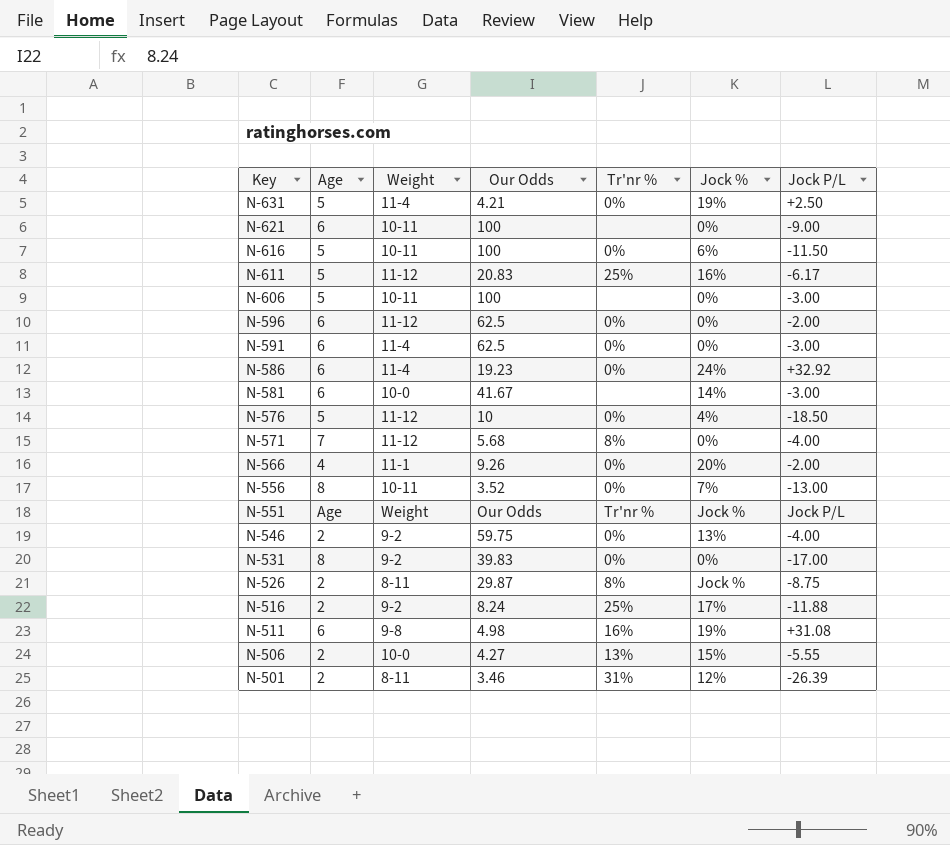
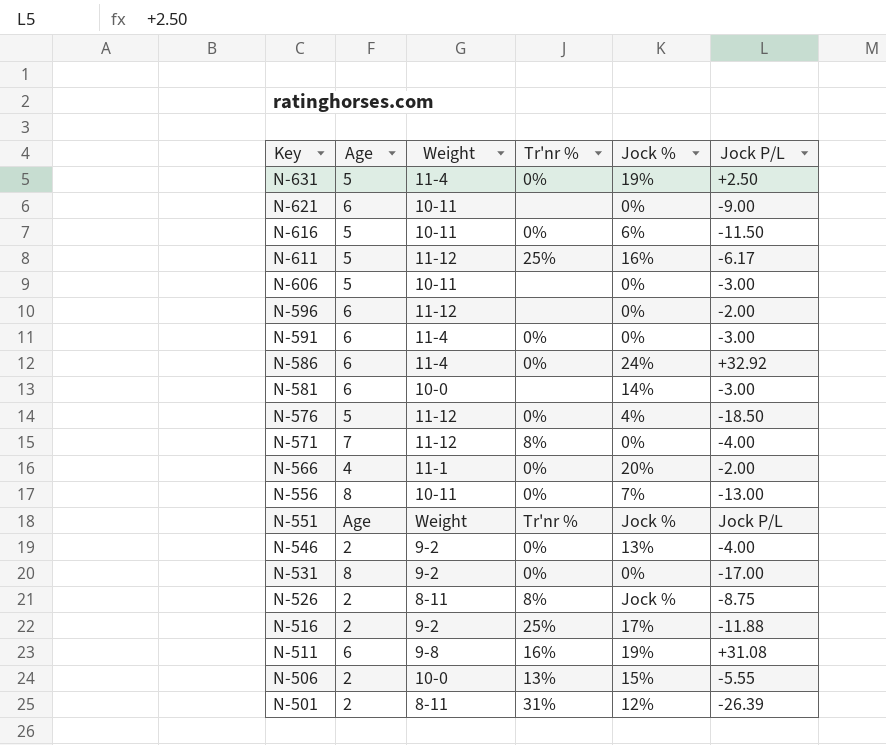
column Our Odds | position: 4 -> none
N-596 | Tr'nr %: 0% -> none

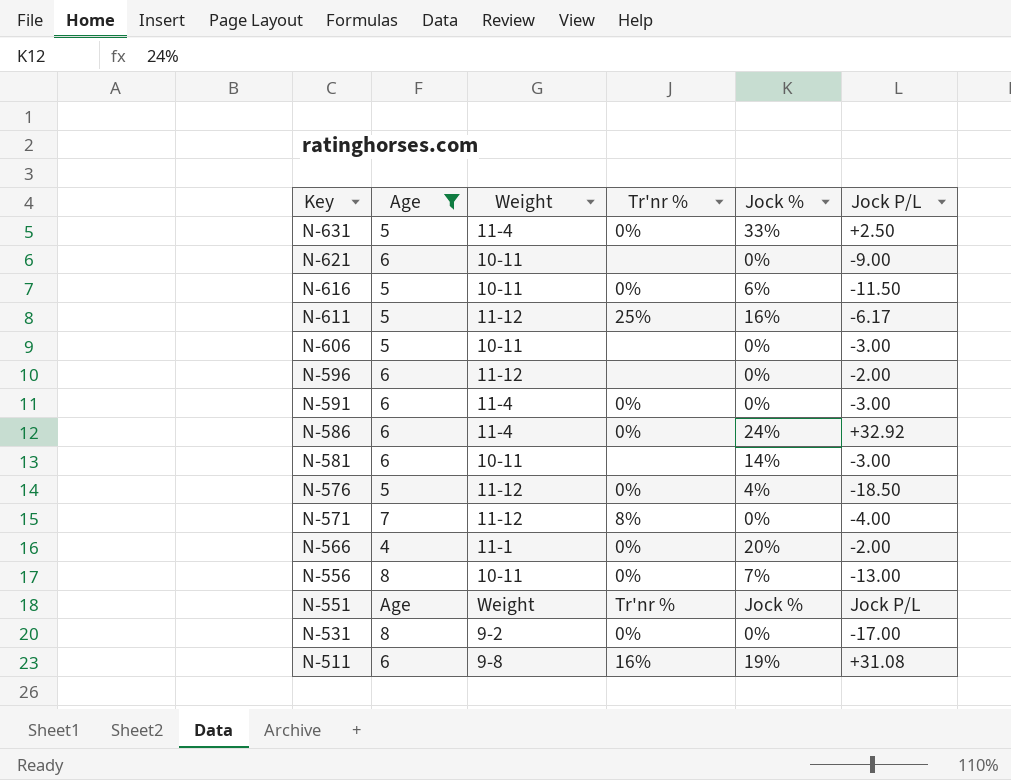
filter: none -> Age != 2
N-631 | Jock %: 19% -> 33%
N-581 | Weight: 10-0 -> 10-11

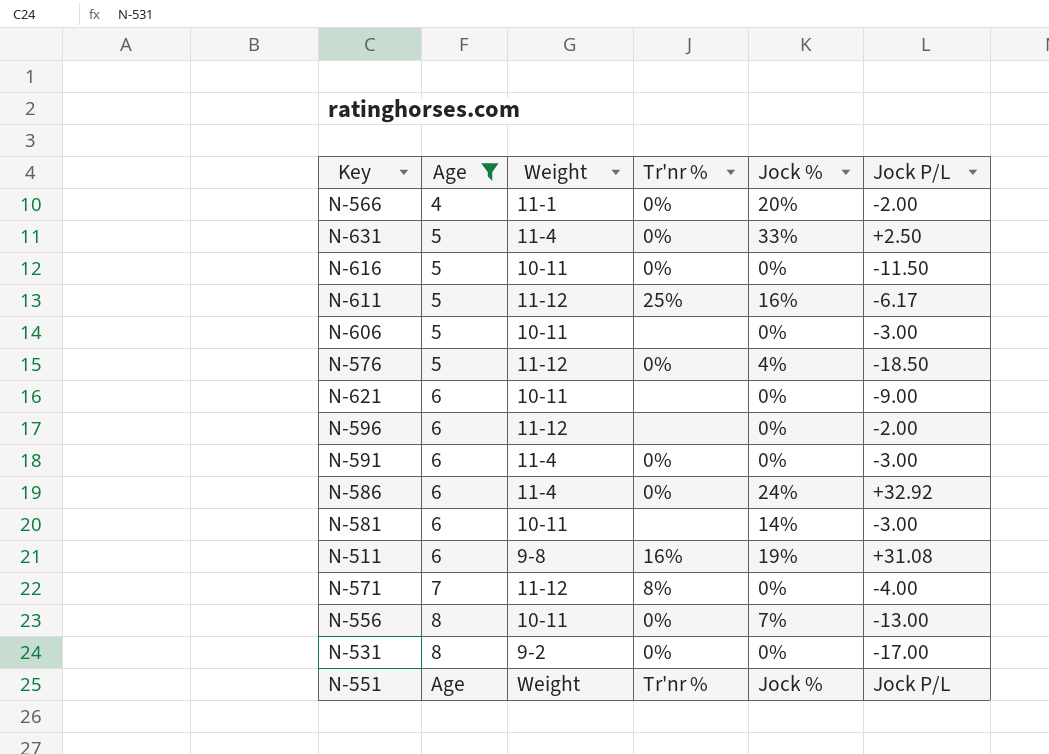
row order: Key descending -> Age ascending
N-616 | Jock %: 6% -> 0%

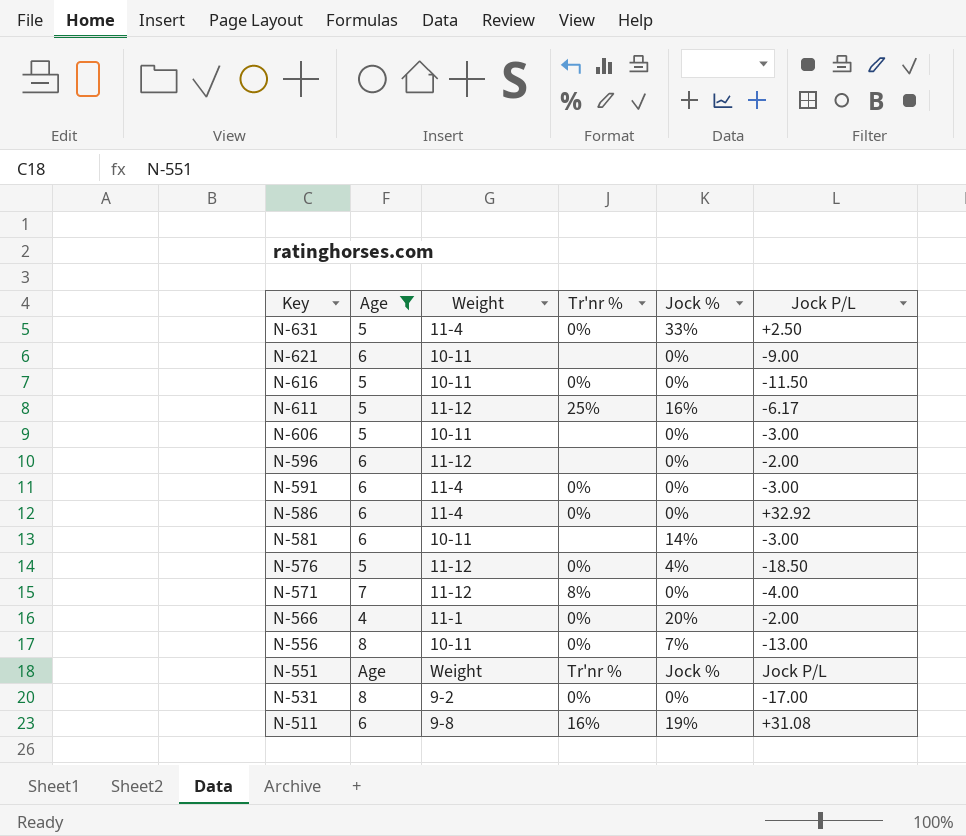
row order: Age ascending -> Key descending
N-586 | Jock %: 24% -> 0%

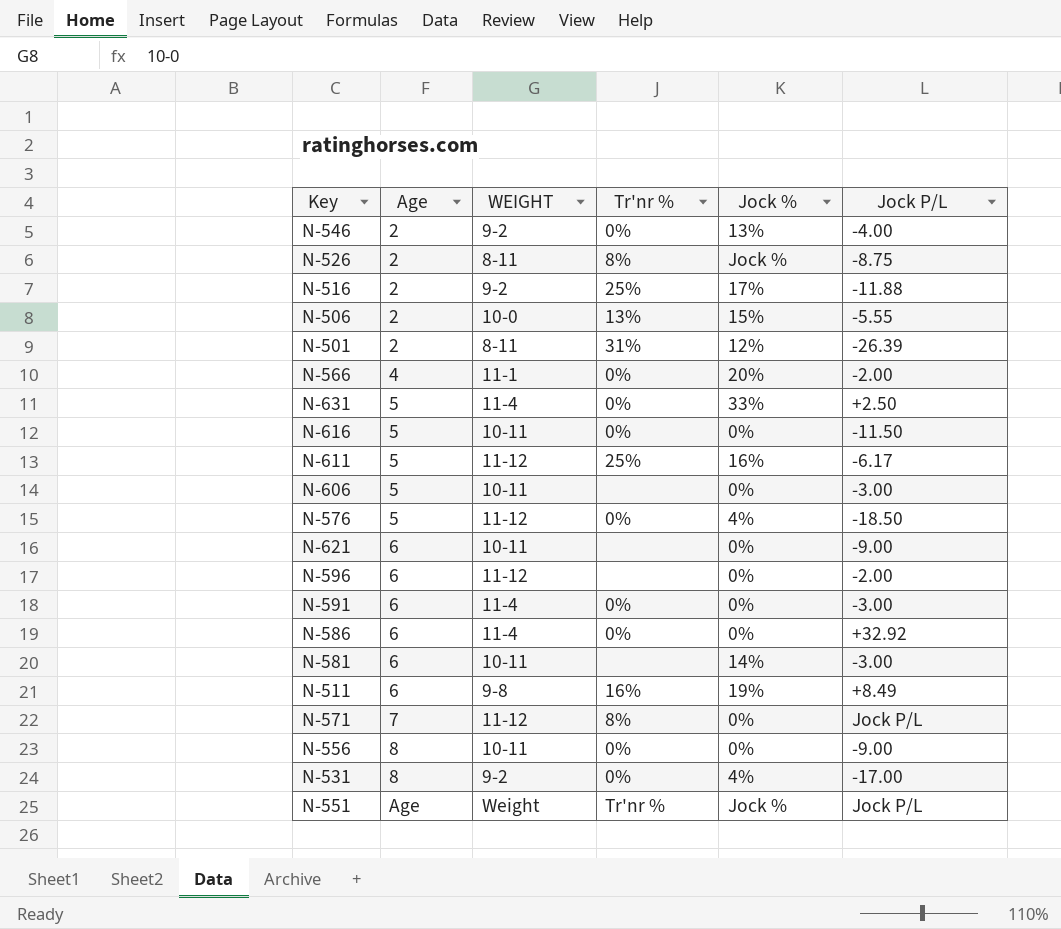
filter: Age != 2 -> none
row order: Key descending -> Age ascending
column name: Weight -> WEIGHT
N-511 | Jock P/L: +31.08 -> +8.49
N-571 | Jock P/L: -4.00 -> Jock P/L
N-556 | Jock %: 7% -> 0%
N-556 | Jock P/L: -13.00 -> -9.00
N-531 | Jock %: 0% -> 4%

